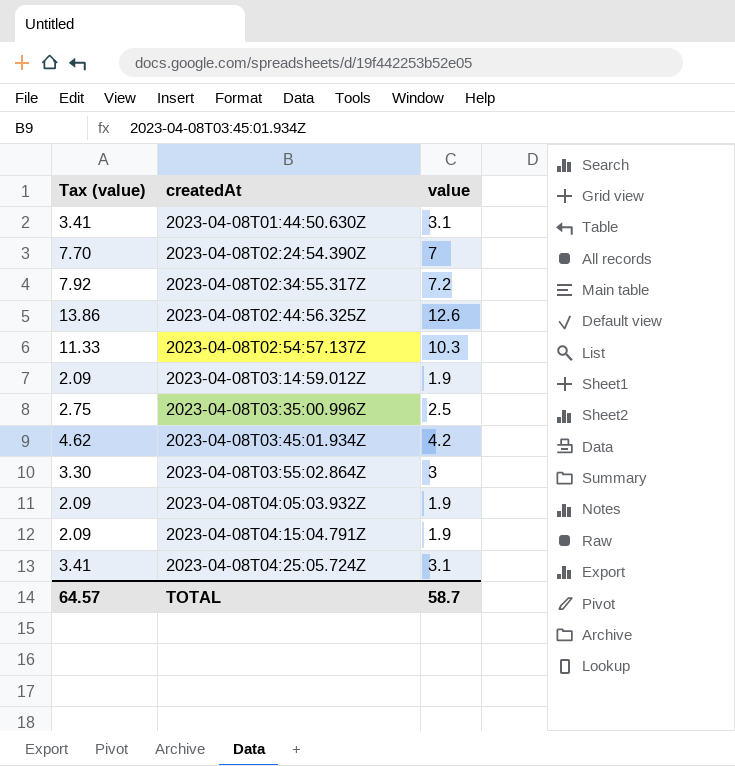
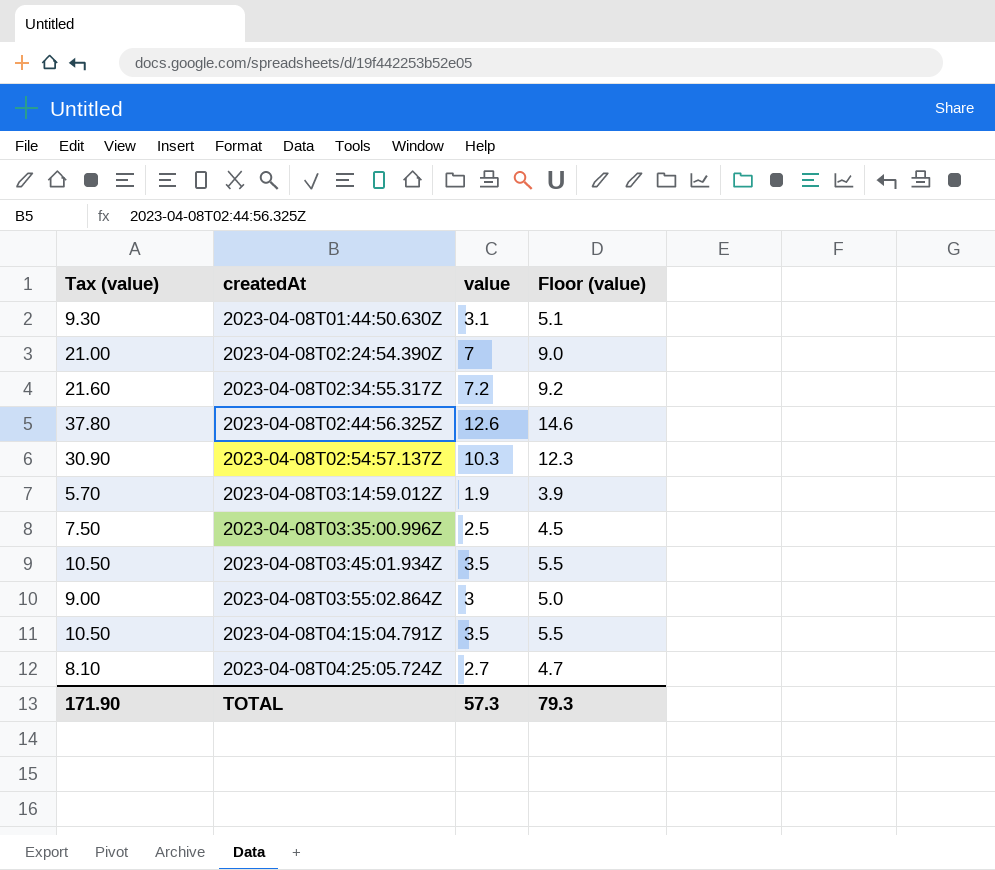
column Tax (value) | formula: [value] * 1.1 -> [value] * 3
column Floor (value) | formula: none -> [value] + 2
row 2023-04-08T04:05:03.932Z: 2.09 | 1.9 -> none
2023-04-08T03:45:01.934Z | value: 4.2 -> 3.5
2023-04-08T04:15:04.791Z | value: 1.9 -> 3.5
2023-04-08T04:25:05.724Z | value: 3.1 -> 2.7
TOTAL | Tax (value): 64.57 -> 171.90
TOTAL | value: 58.7 -> 57.3

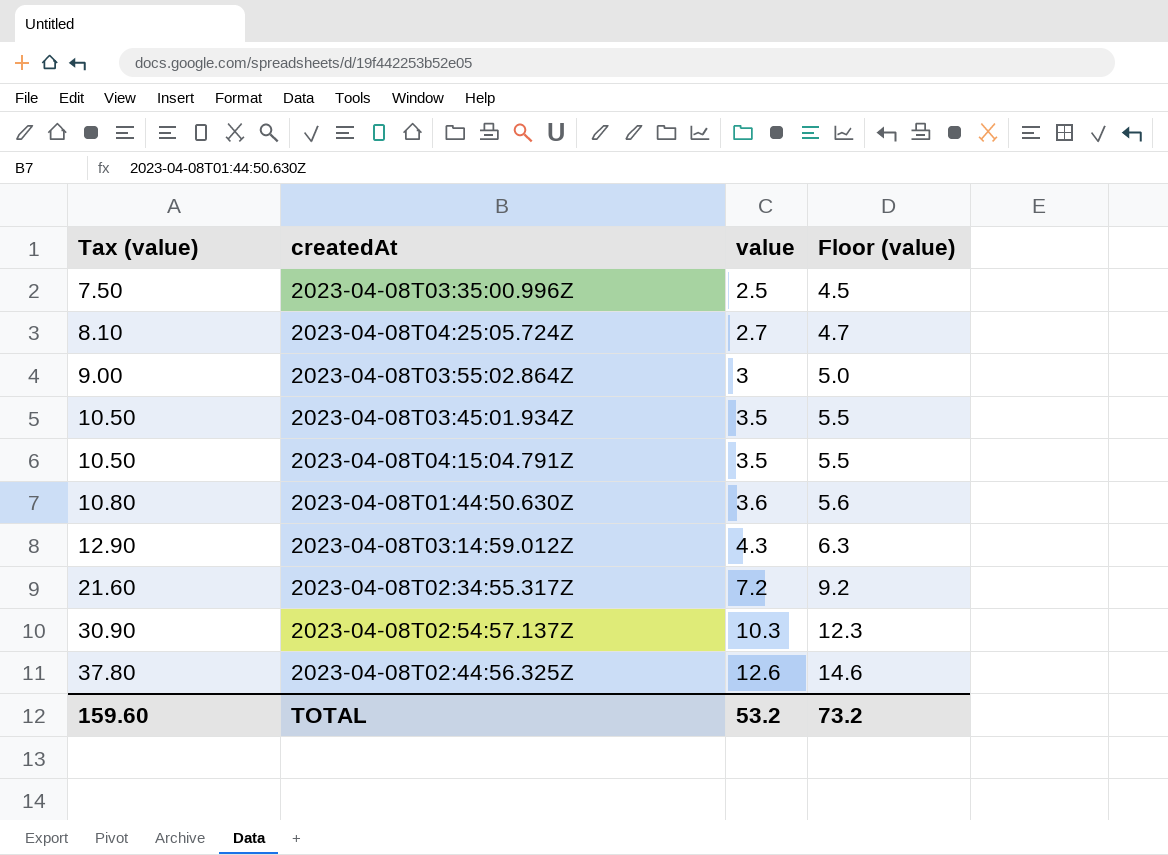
row order: createdAt ascending -> Tax (value) ascending
row 2023-04-08T02:24:54.390Z: 21.00 | 7 | 9.0 -> none
2023-04-08T01:44:50.630Z | Tax (value): 9.30 -> 10.80
2023-04-08T01:44:50.630Z | value: 3.1 -> 3.6
2023-04-08T01:44:50.630Z | Floor (value): 5.1 -> 5.6
2023-04-08T03:14:59.012Z | Tax (value): 5.70 -> 12.90
2023-04-08T03:14:59.012Z | value: 1.9 -> 4.3
2023-04-08T03:14:59.012Z | Floor (value): 3.9 -> 6.3
TOTAL | Tax (value): 171.90 -> 159.60
TOTAL | value: 57.3 -> 53.2
TOTAL | Floor (value): 79.3 -> 73.2

